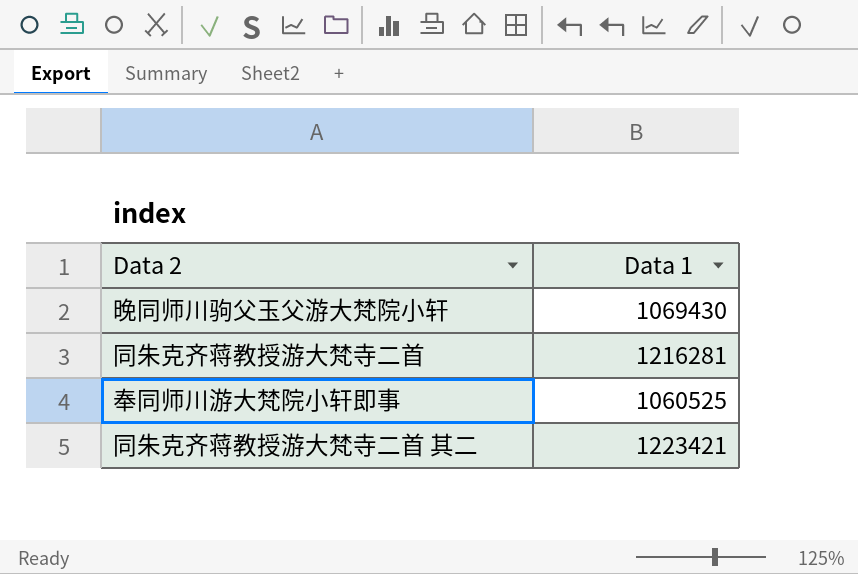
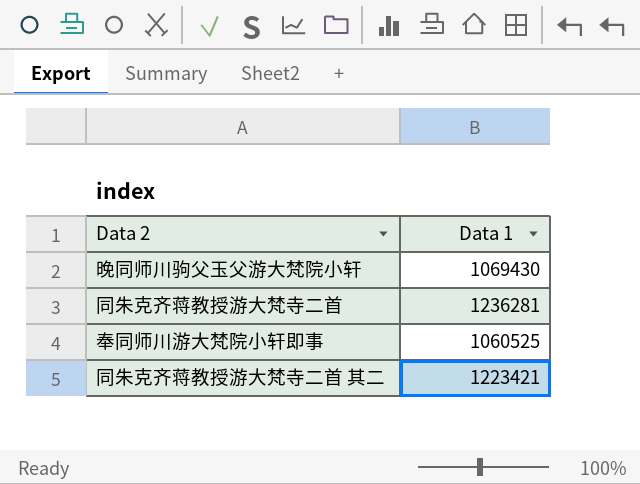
同朱克齐蒋教授游大梵寺二首 | Data 1: 1216281 -> 1236281

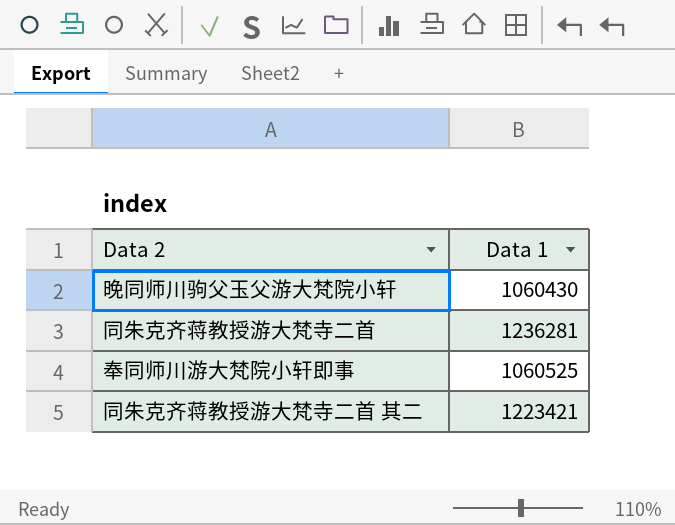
晚同师川驹父玉父游大梵院小轩 | Data 1: 1069430 -> 1060430

